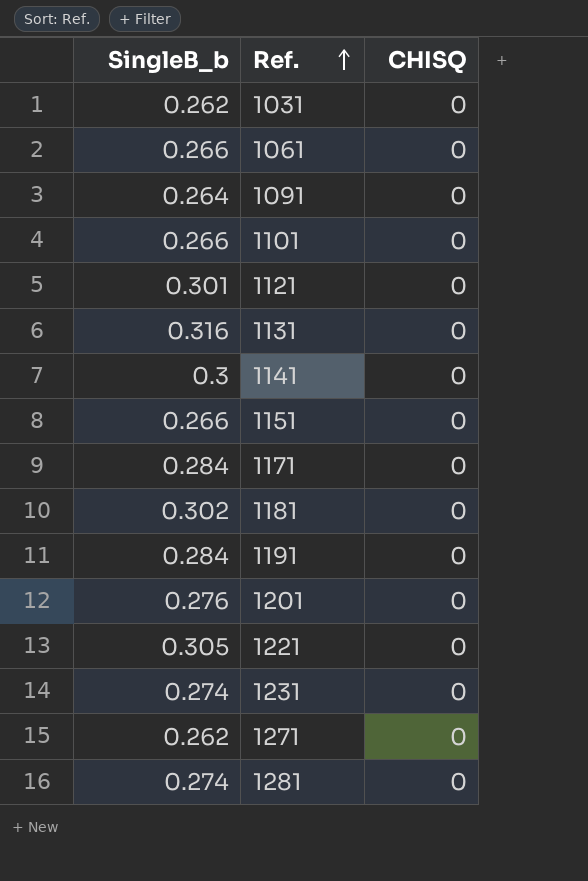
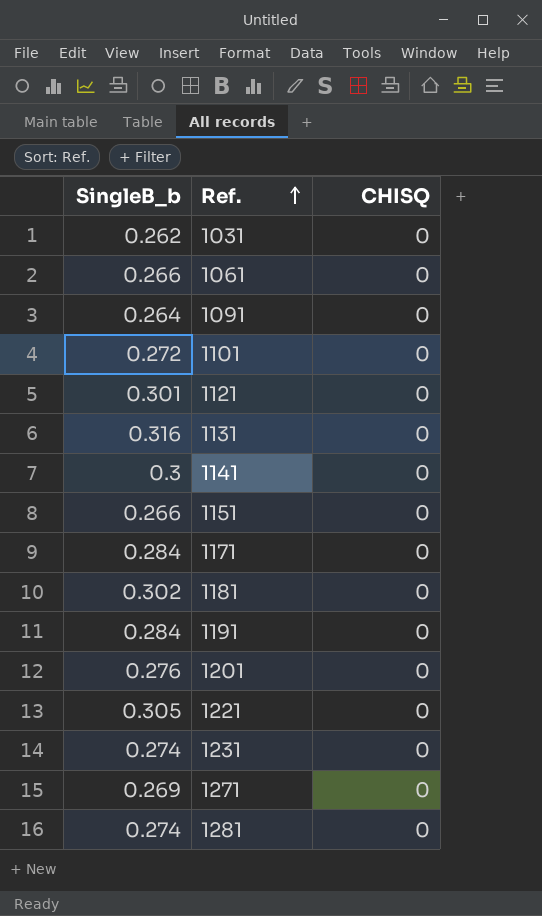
1101 | SingleB_b: 0.266 -> 0.272
1271 | SingleB_b: 0.262 -> 0.269

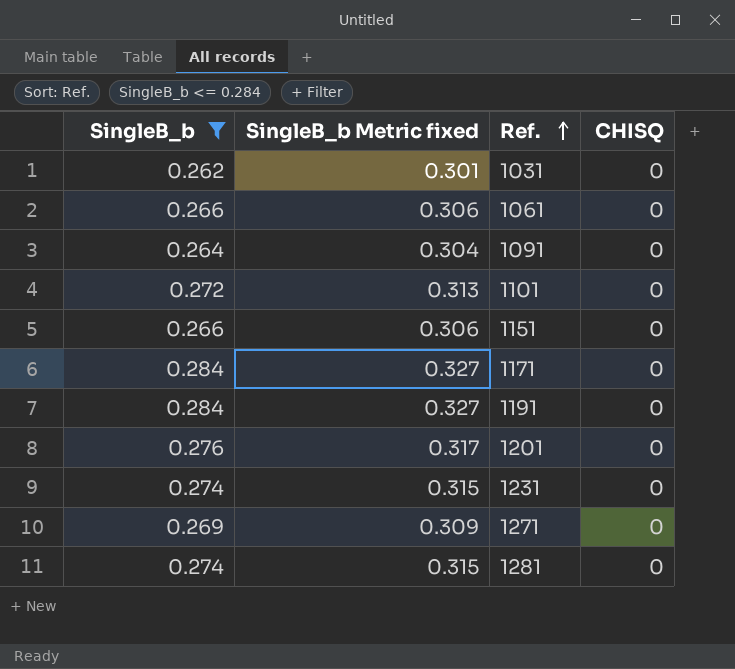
filter: none -> SingleB_b <= 0.284
column SingleB_b Metric fixed | formula: none -> [SingleB_b] * 1.15

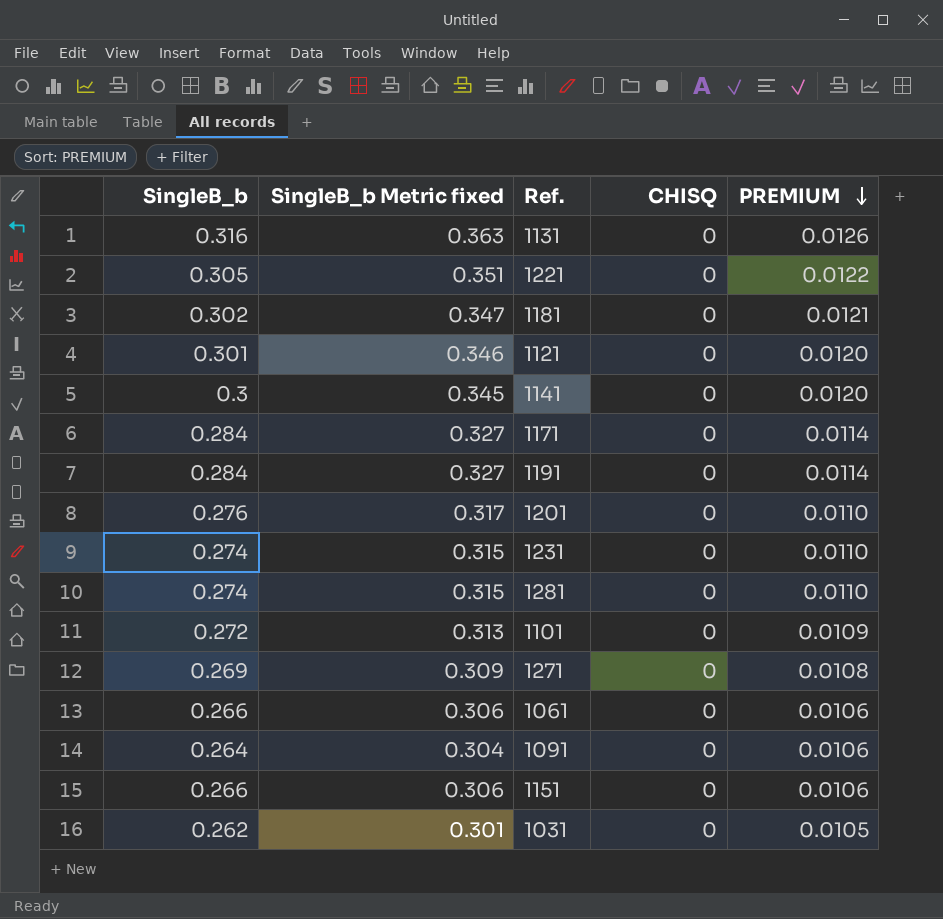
filter: SingleB_b <= 0.284 -> none
row order: Ref. ascending -> PREMIUM descending
column PREMIUM | formula: none -> [SingleB_b] * 0.04

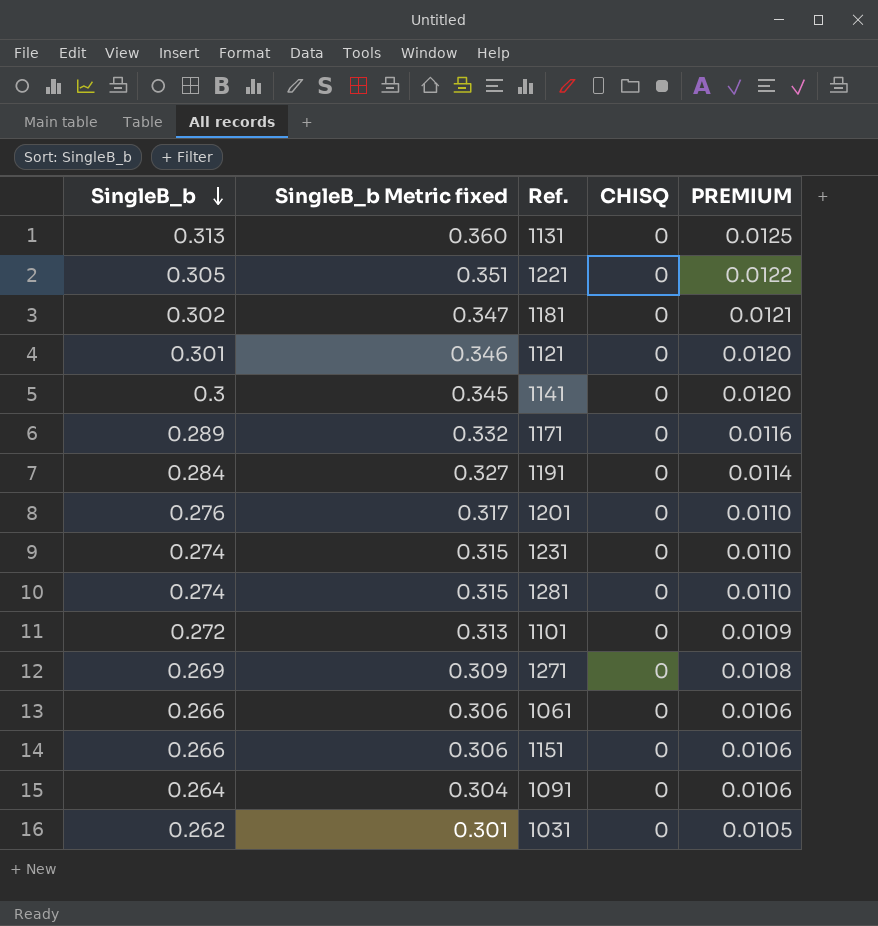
row order: PREMIUM descending -> SingleB_b descending
1131 | SingleB_b: 0.316 -> 0.313
1131 | SingleB_b Metric fixed: 0.363 -> 0.360
1131 | PREMIUM: 0.0126 -> 0.0125
1171 | SingleB_b: 0.284 -> 0.289
1171 | SingleB_b Metric fixed: 0.327 -> 0.332
1171 | PREMIUM: 0.0114 -> 0.0116

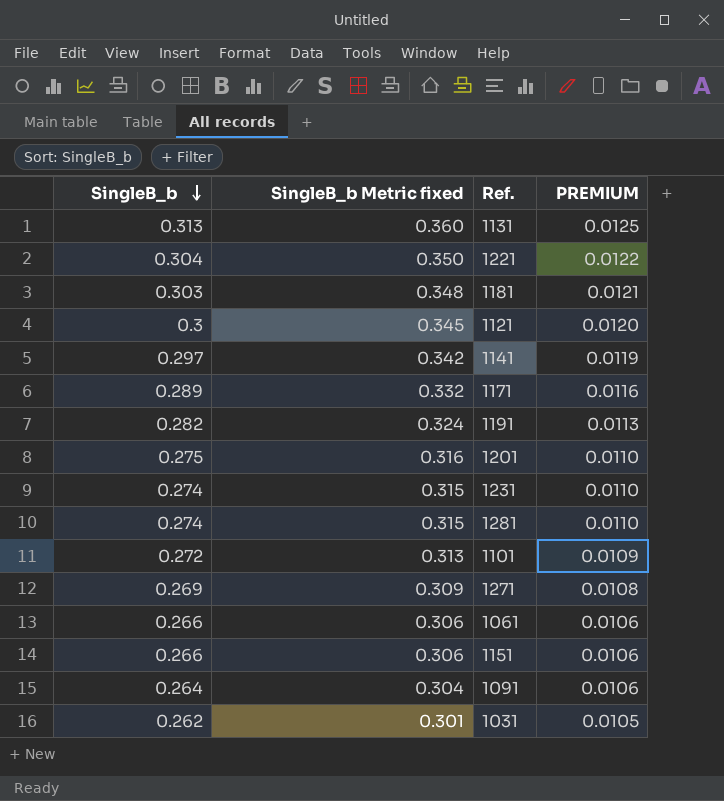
column CHISQ | position: 4 -> none
1221 | SingleB_b: 0.305 -> 0.304
1221 | SingleB_b Metric fixed: 0.351 -> 0.350
1181 | SingleB_b: 0.302 -> 0.303
1181 | SingleB_b Metric fixed: 0.347 -> 0.348
1121 | SingleB_b: 0.301 -> 0.3
1121 | SingleB_b Metric fixed: 0.346 -> 0.345
1141 | SingleB_b: 0.3 -> 0.297
1141 | SingleB_b Metric fixed: 0.345 -> 0.342
1141 | PREMIUM: 0.0120 -> 0.0119
1191 | SingleB_b: 0.284 -> 0.282
1191 | SingleB_b Metric fixed: 0.327 -> 0.324
1191 | PREMIUM: 0.0114 -> 0.0113
1201 | SingleB_b: 0.276 -> 0.275
1201 | SingleB_b Metric fixed: 0.317 -> 0.316

